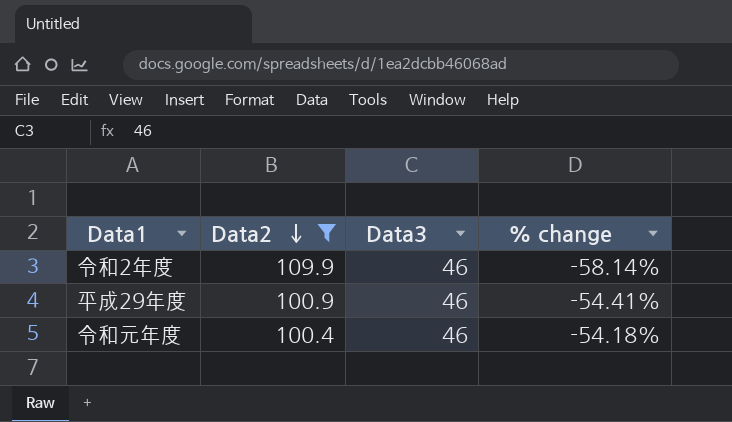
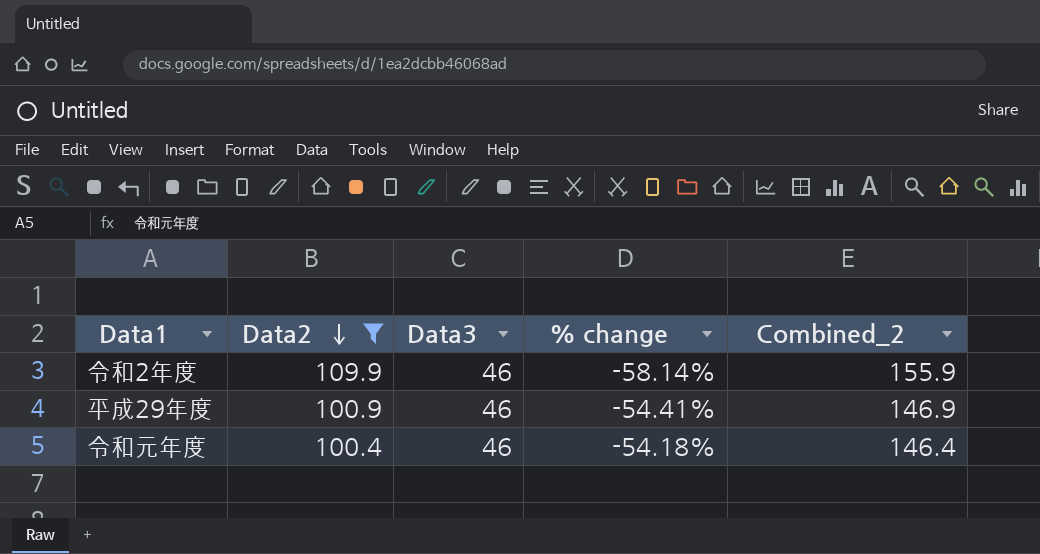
column Combined_2 | formula: none -> [Data2] + [Data3]

